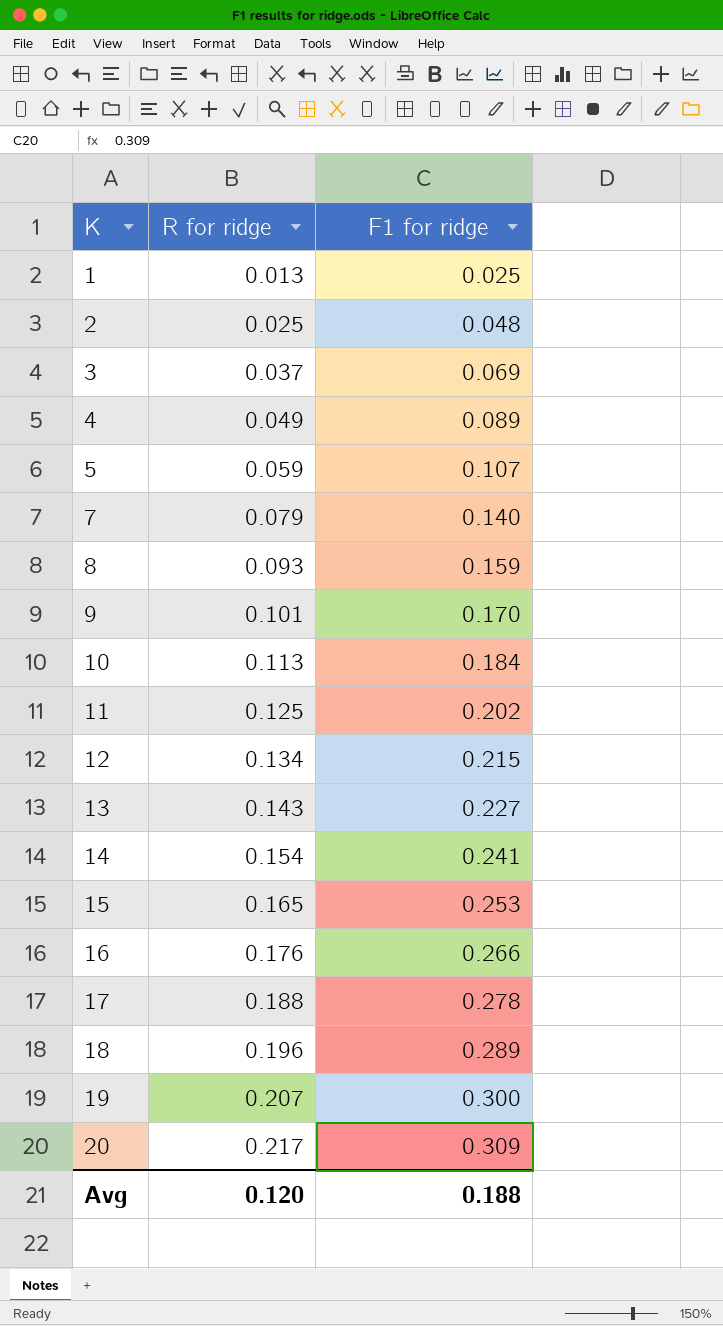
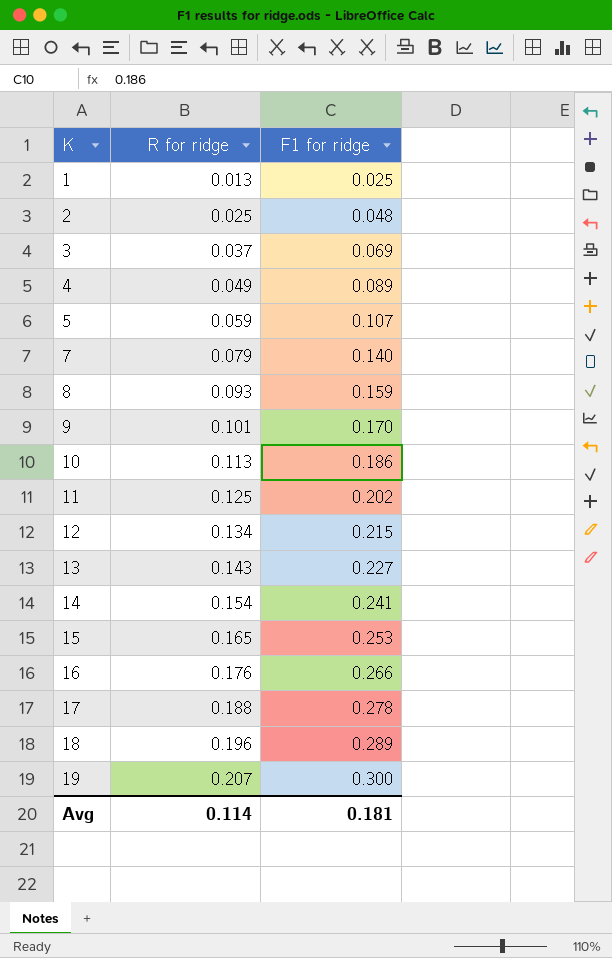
row 20: 0.217 | 0.309 -> none
10 | F1 for ridge: 0.184 -> 0.186
Avg | R for ridge: 0.120 -> 0.114
Avg | F1 for ridge: 0.188 -> 0.181

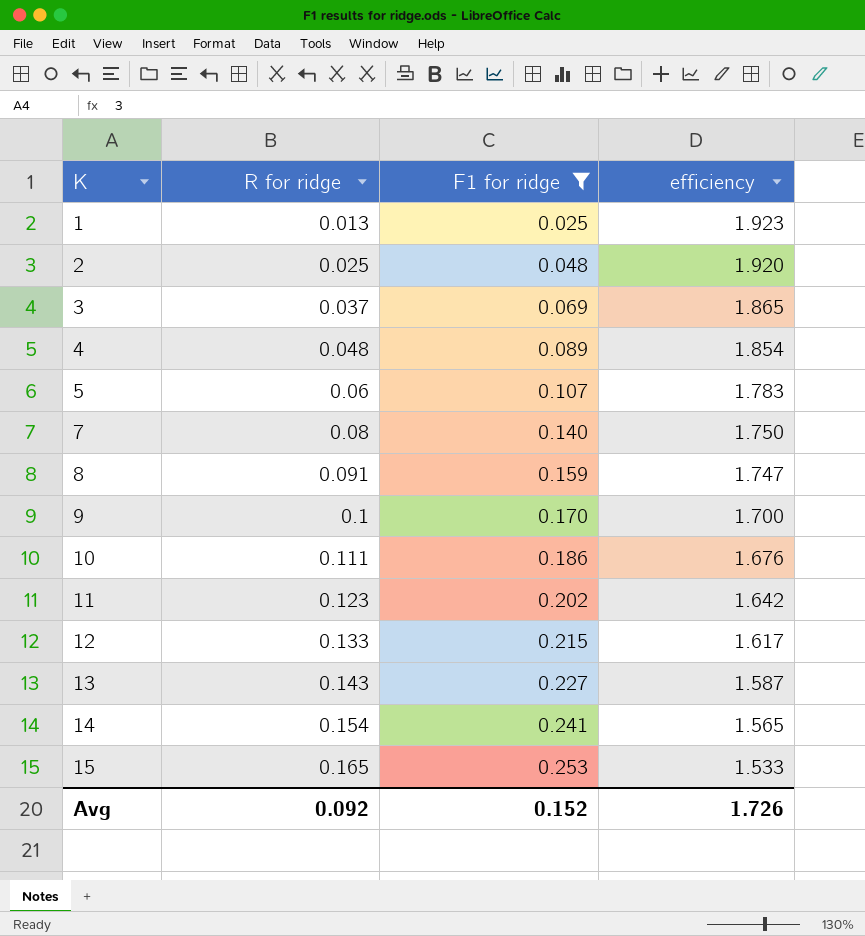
filter: none -> F1 for ridge <= 0.253
column efficiency | formula: none -> [F1 for ridge] / [R for ridge]
4 | R for ridge: 0.049 -> 0.048
5 | R for ridge: 0.059 -> 0.06
7 | R for ridge: 0.079 -> 0.08
8 | R for ridge: 0.093 -> 0.091
9 | R for ridge: 0.101 -> 0.1
10 | R for ridge: 0.113 -> 0.111
11 | R for ridge: 0.125 -> 0.123
12 | R for ridge: 0.134 -> 0.133
Avg | R for ridge: 0.114 -> 0.092
Avg | F1 for ridge: 0.181 -> 0.152

